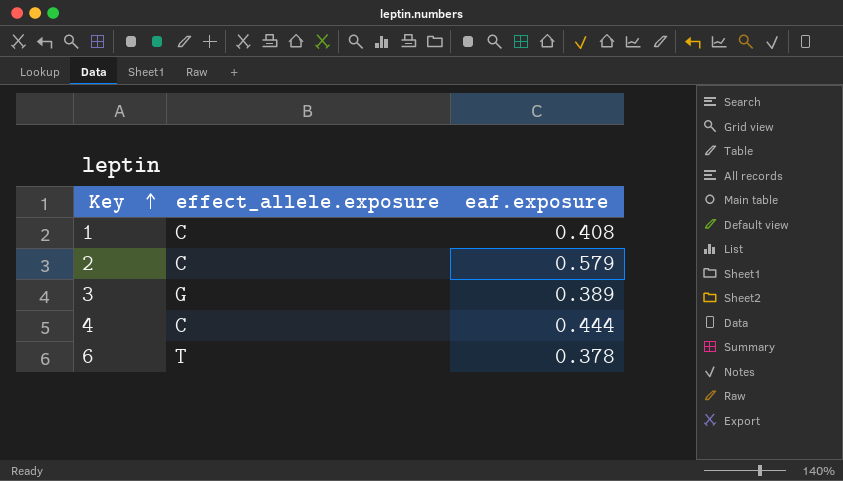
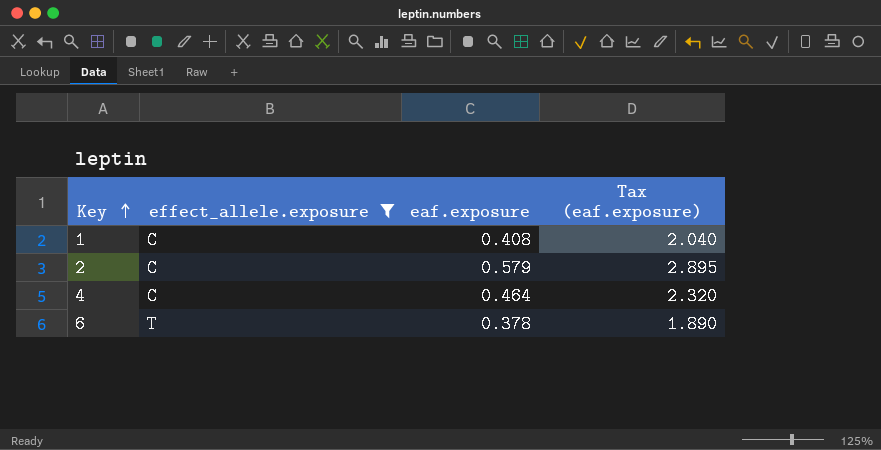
filter: none -> effect_allele.exposure != G
column Tax (eaf.exposure) | formula: none -> [eaf.exposure] * 5
4 | eaf.exposure: 0.444 -> 0.464

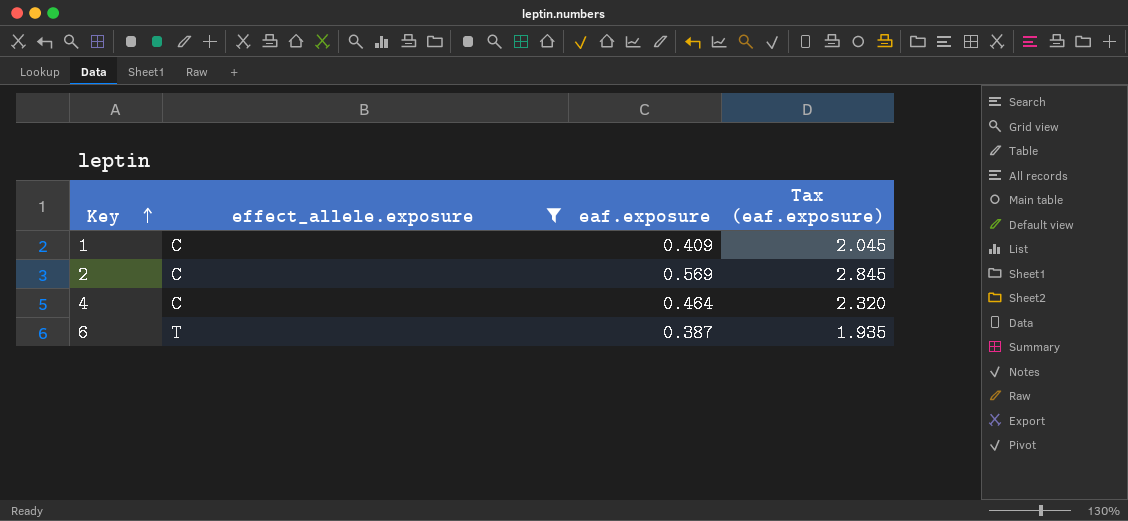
1 | eaf.exposure: 0.408 -> 0.409
1 | Tax (eaf.exposure): 2.040 -> 2.045
2 | eaf.exposure: 0.579 -> 0.569
2 | Tax (eaf.exposure): 2.895 -> 2.845
6 | eaf.exposure: 0.378 -> 0.387
6 | Tax (eaf.exposure): 1.890 -> 1.935

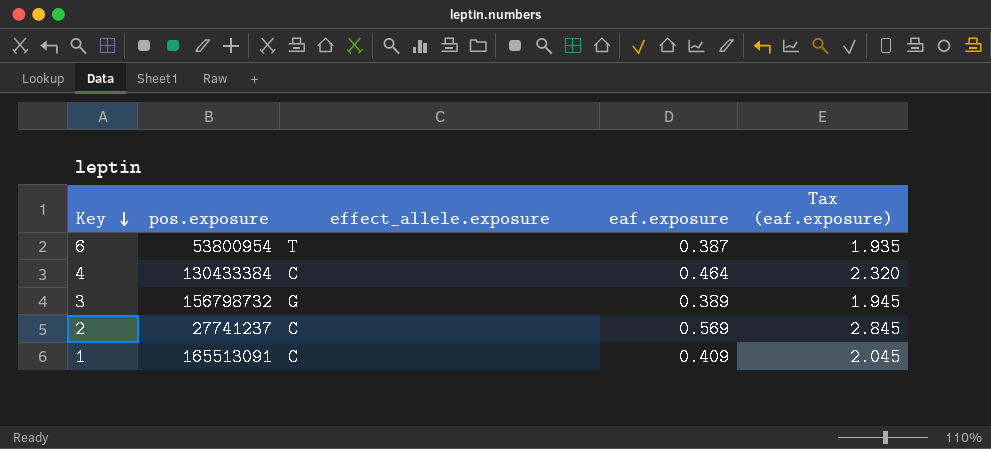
filter: effect_allele.exposure != G -> none
row order: Key ascending -> Key descending
column pos.exposure | position: none -> 2

